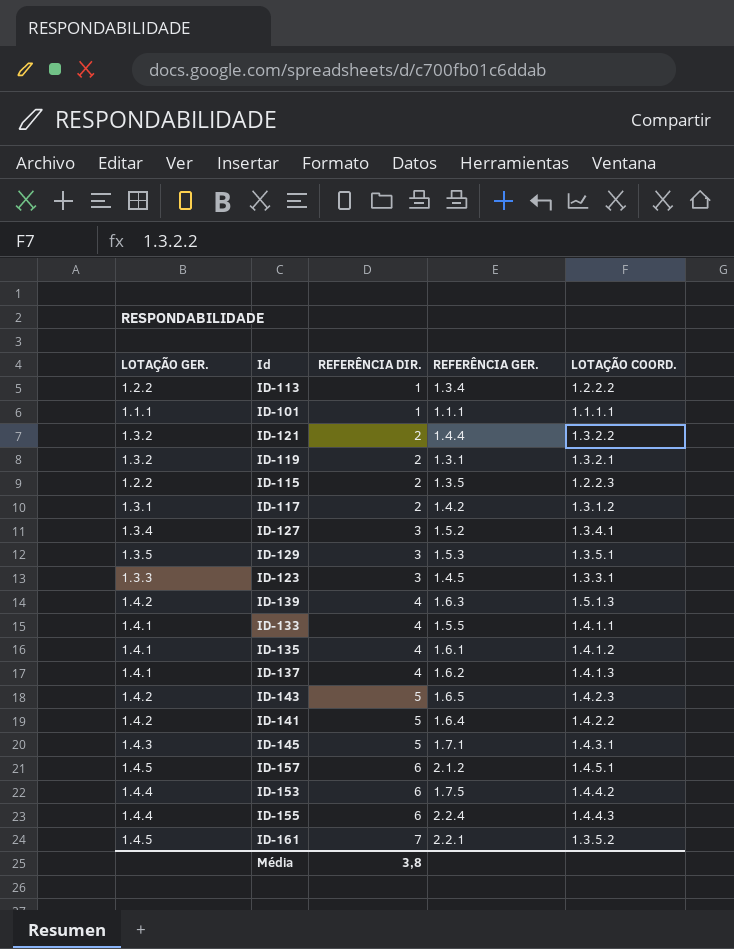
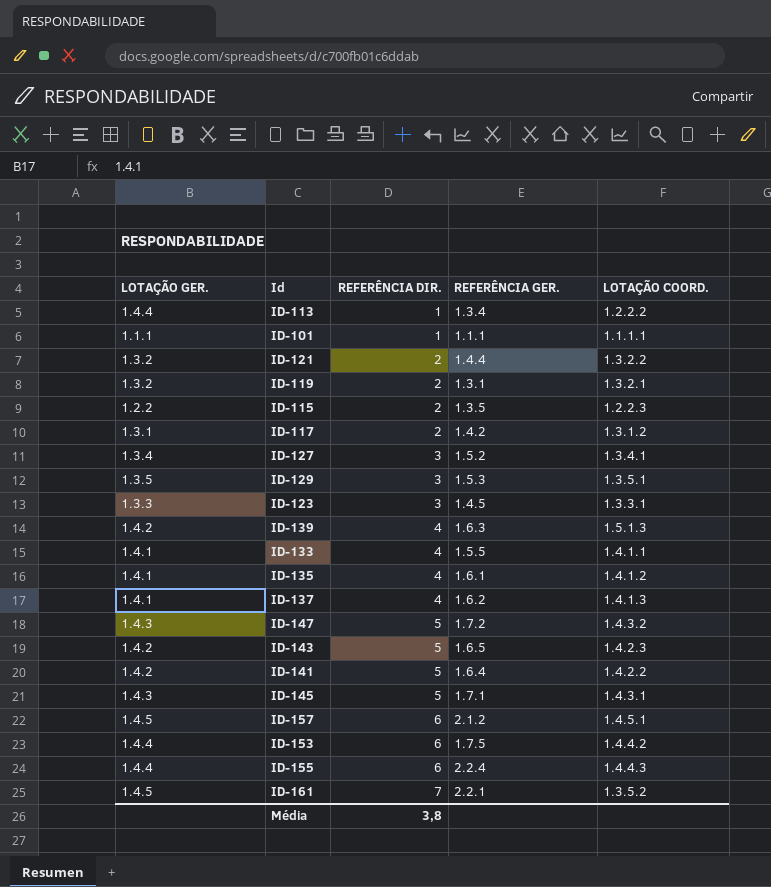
ID-113 | LOTAÇÃO GER.: 1.2.2 -> 1.4.4
row ID-147: none -> 1.4.3 | 5 | 1.7.2 | 1.4.3.2

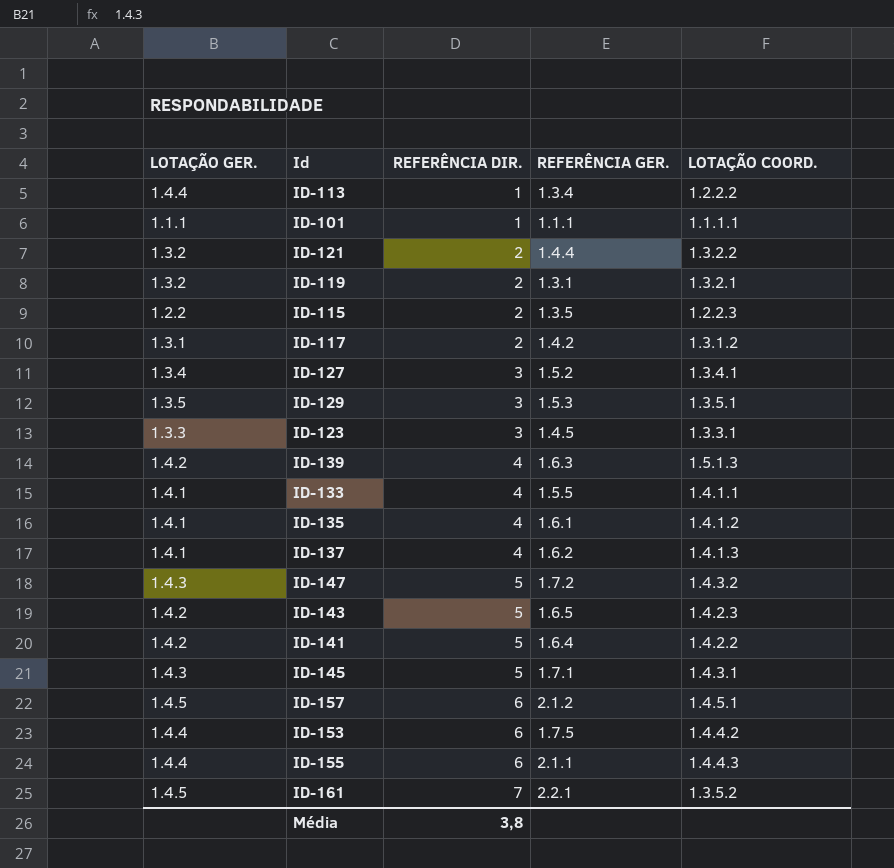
ID-155 | REFERÊNCIA GER.: 2.2.4 -> 2.1.1

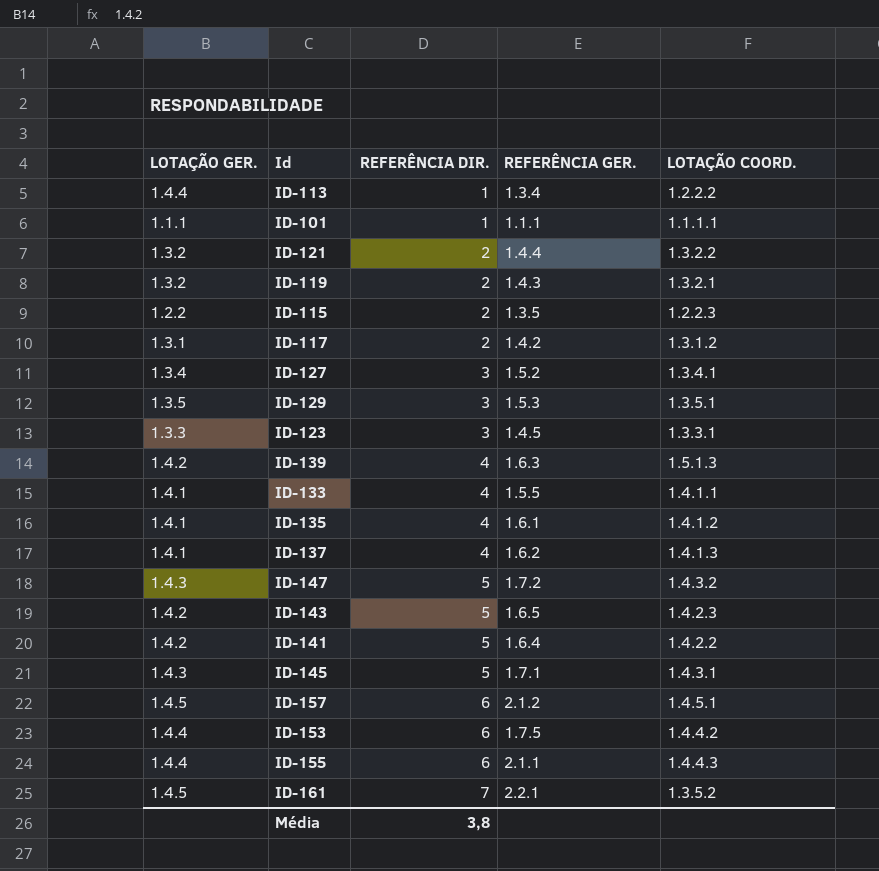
ID-119 | REFERÊNCIA GER.: 1.3.1 -> 1.4.3

